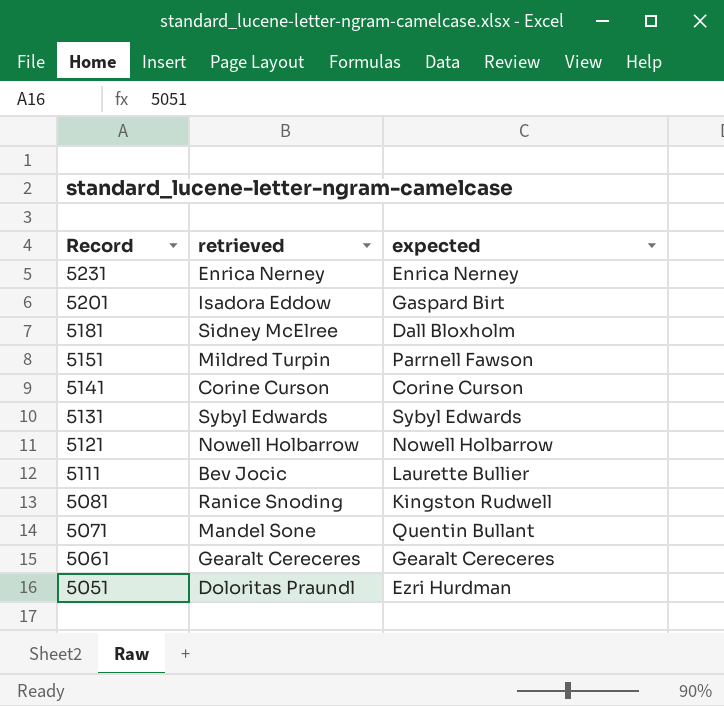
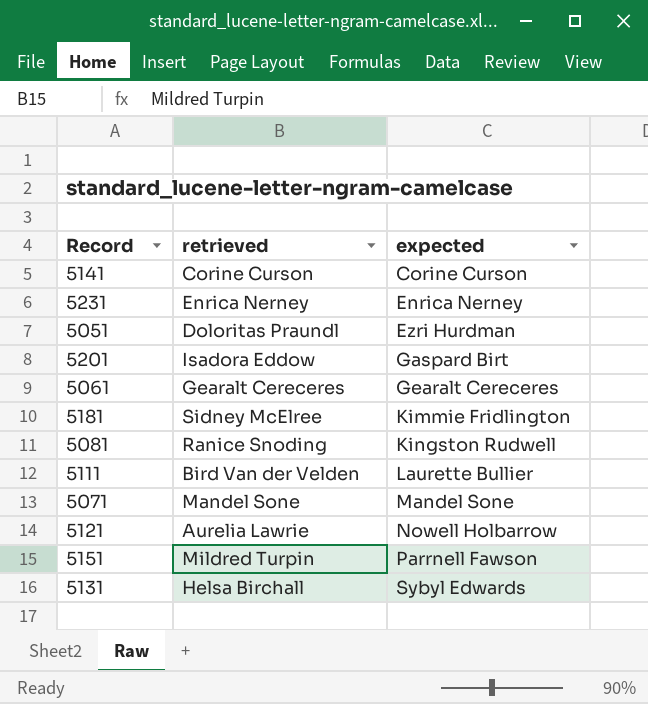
row order: Record descending -> expected ascending
5181 | expected: Dall Bloxholm -> Kimmie Fridlington
5111 | retrieved: Bev Jocic -> Bird Van der Velden
5071 | expected: Quentin Bullant -> Mandel Sone
5121 | retrieved: Nowell Holbarrow -> Aurelia Lawrie
5131 | retrieved: Sybyl Edwards -> Helsa Birchall

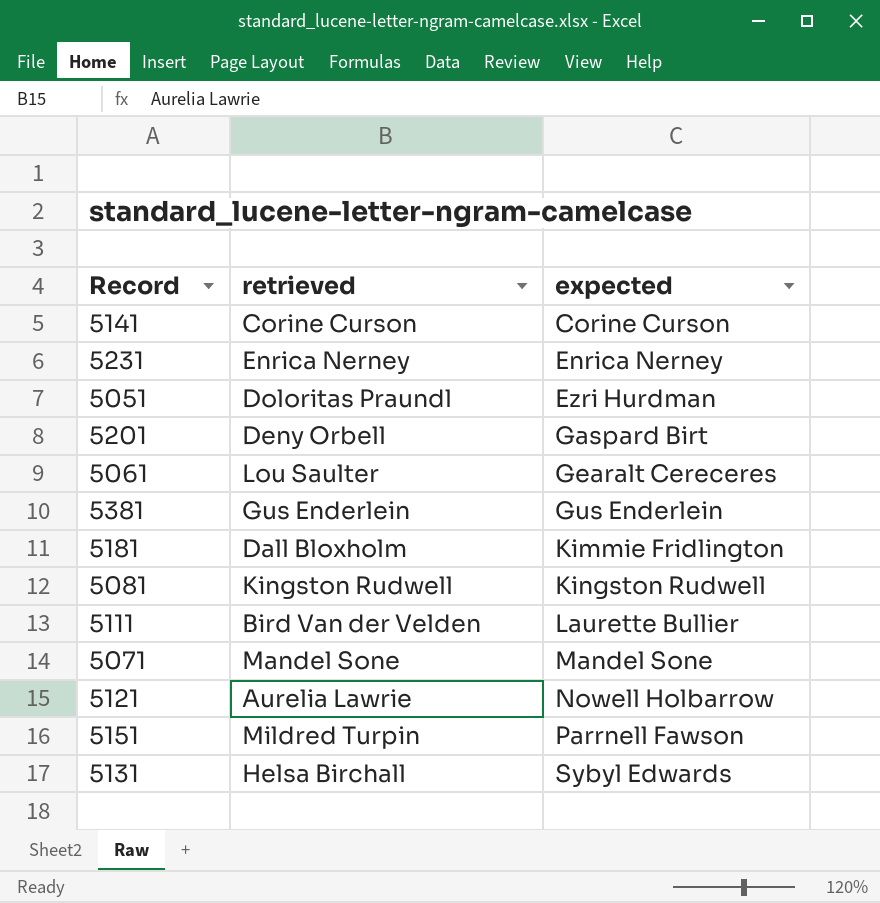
5201 | retrieved: Isadora Eddow -> Deny Orbell
5061 | retrieved: Gearalt Cereceres -> Lou Saulter
row 5381: none -> Gus Enderlein | Gus Enderlein
5181 | retrieved: Sidney McElree -> Dall Bloxholm
5081 | retrieved: Ranice Snoding -> Kingston Rudwell

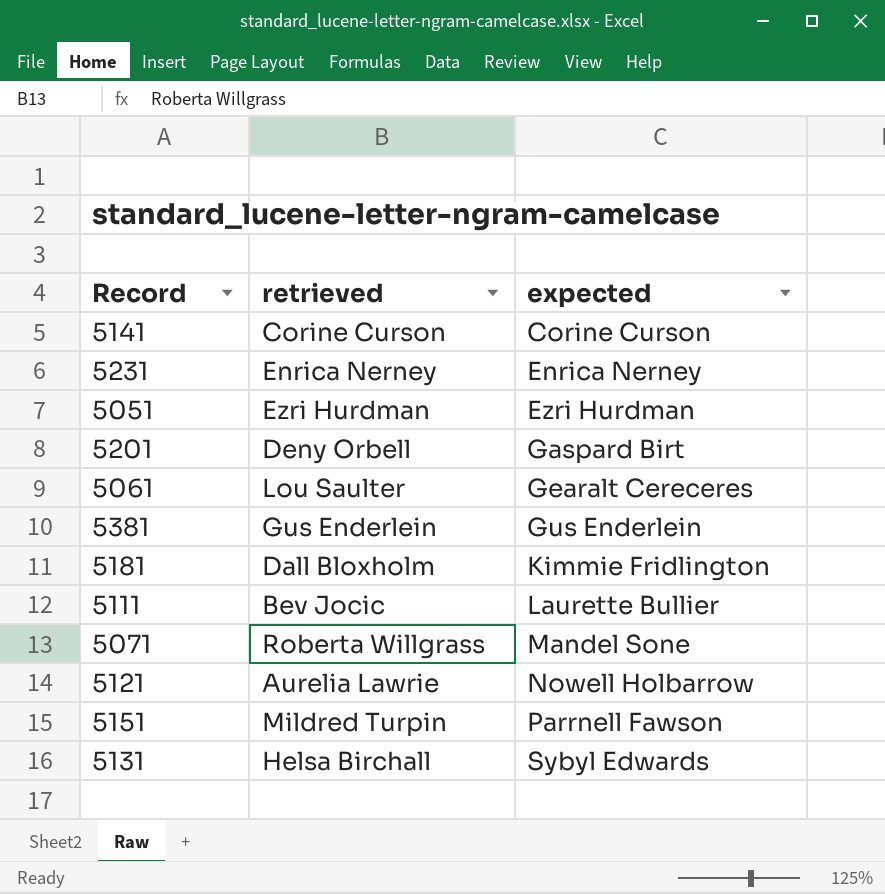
row 5081: Kingston Rudwell | Kingston Rudwell -> none
5051 | retrieved: Doloritas Praundl -> Ezri Hurdman
5111 | retrieved: Bird Van der Velden -> Bev Jocic
5071 | retrieved: Mandel Sone -> Roberta Willgrass

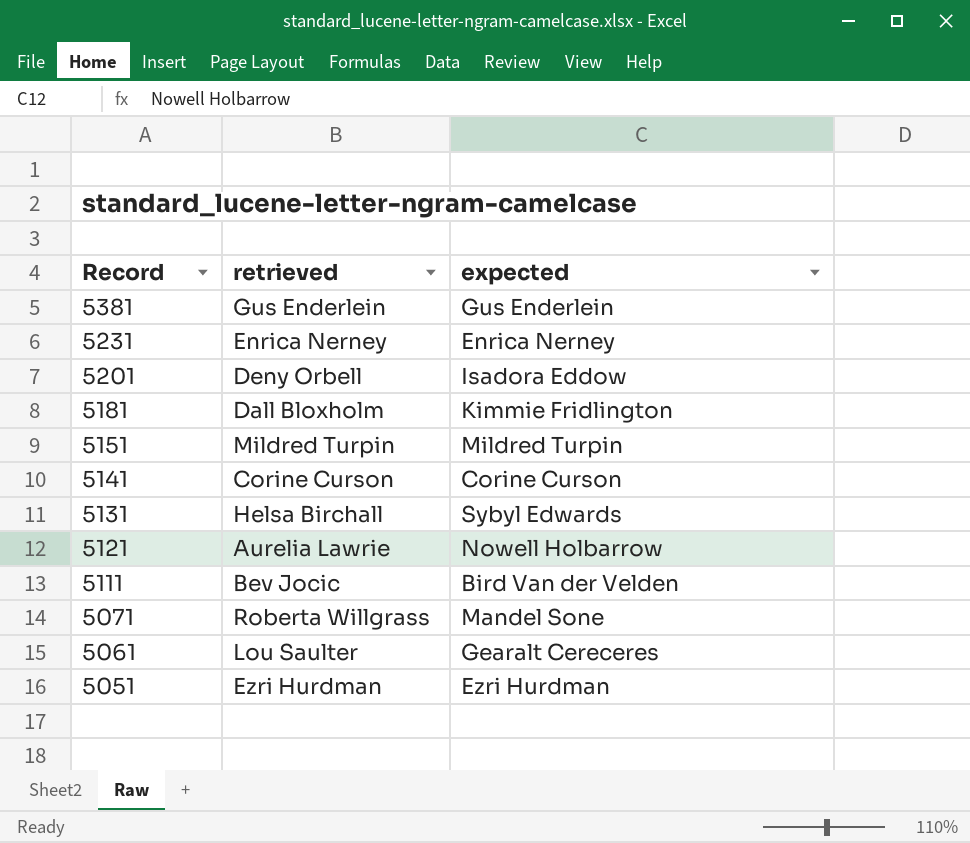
row order: expected ascending -> Record descending
5201 | expected: Gaspard Birt -> Isadora Eddow
5151 | expected: Parrnell Fawson -> Mildred Turpin
5111 | expected: Laurette Bullier -> Bird Van der Velden

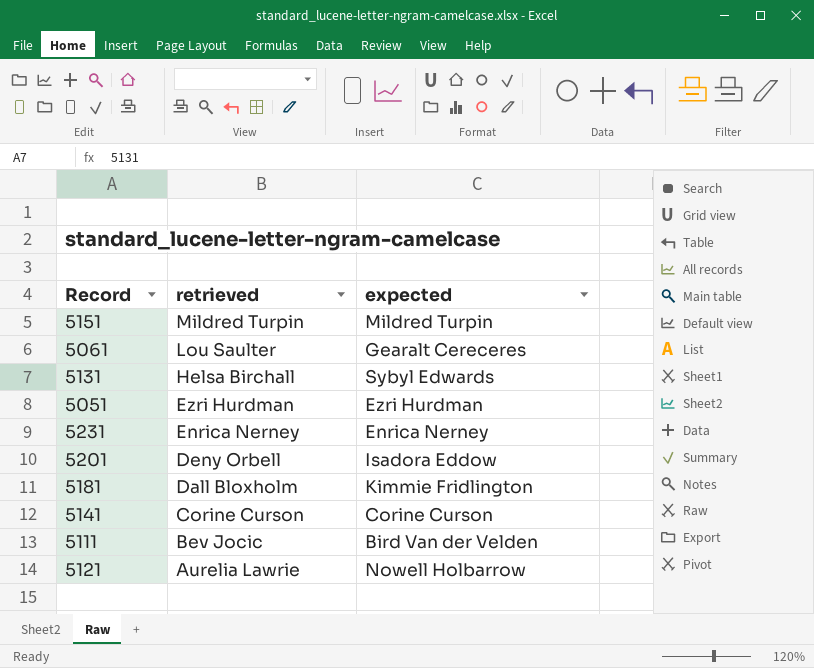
row order: Record descending -> retrieved descending
row 5381: Gus Enderlein | Gus Enderlein -> none
row 5071: Roberta Willgrass | Mandel Sone -> none

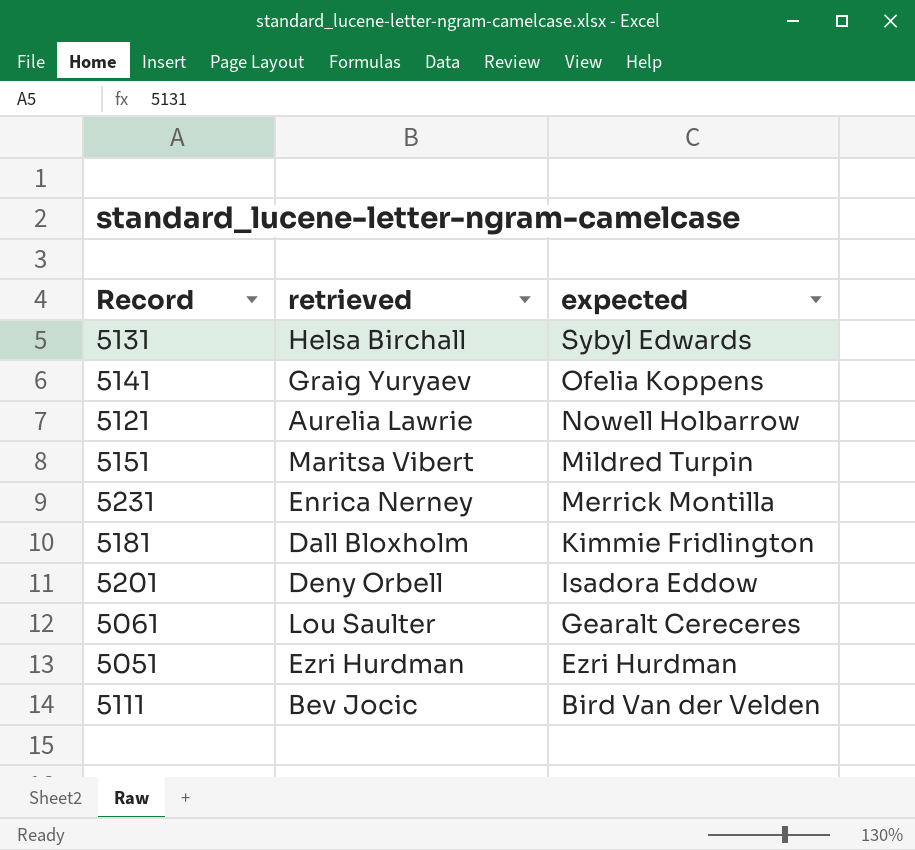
row order: retrieved descending -> expected descending
5141 | retrieved: Corine Curson -> Graig Yuryaev
5141 | expected: Corine Curson -> Ofelia Koppens
5151 | retrieved: Mildred Turpin -> Maritsa Vibert
5231 | expected: Enrica Nerney -> Merrick Montilla

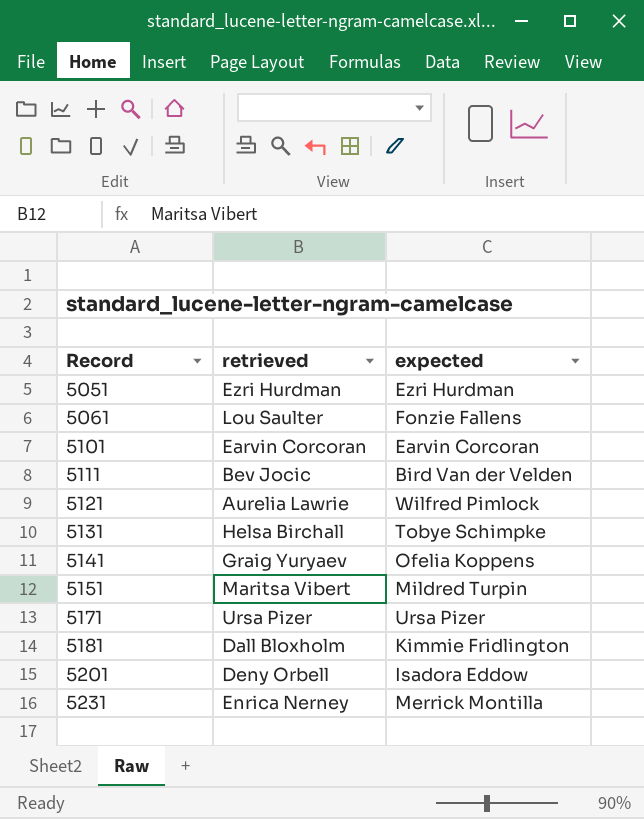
row order: expected descending -> Record ascending
5061 | expected: Gearalt Cereceres -> Fonzie Fallens
row 5101: none -> Earvin Corcoran | Earvin Corcoran
5121 | expected: Nowell Holbarrow -> Wilfred Pimlock
5131 | expected: Sybyl Edwards -> Tobye Schimpke
row 5171: none -> Ursa Pizer | Ursa Pizer

